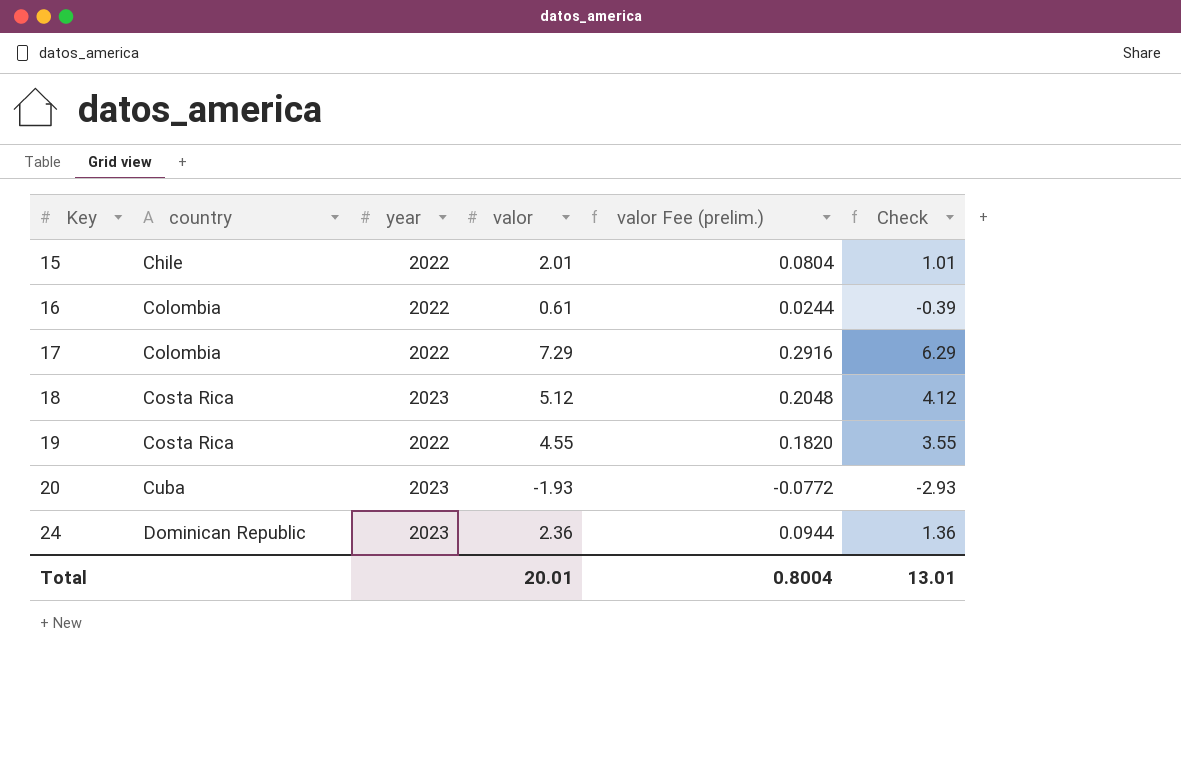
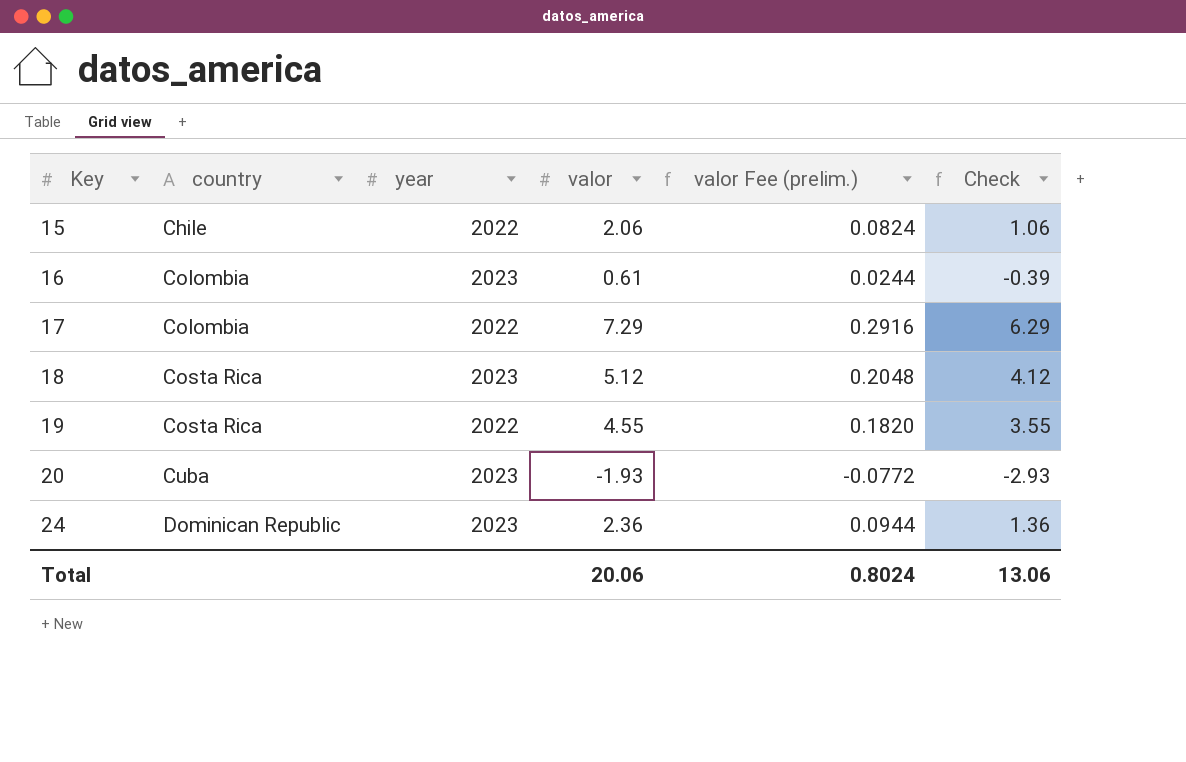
15 | valor: 2.01 -> 2.06
15 | valor Fee (prelim.): 0.0804 -> 0.0824
15 | Check: 1.01 -> 1.06
16 | year: 2022 -> 2023
Total | valor: 20.01 -> 20.06
Total | valor Fee (prelim.): 0.8004 -> 0.8024
Total | Check: 13.01 -> 13.06

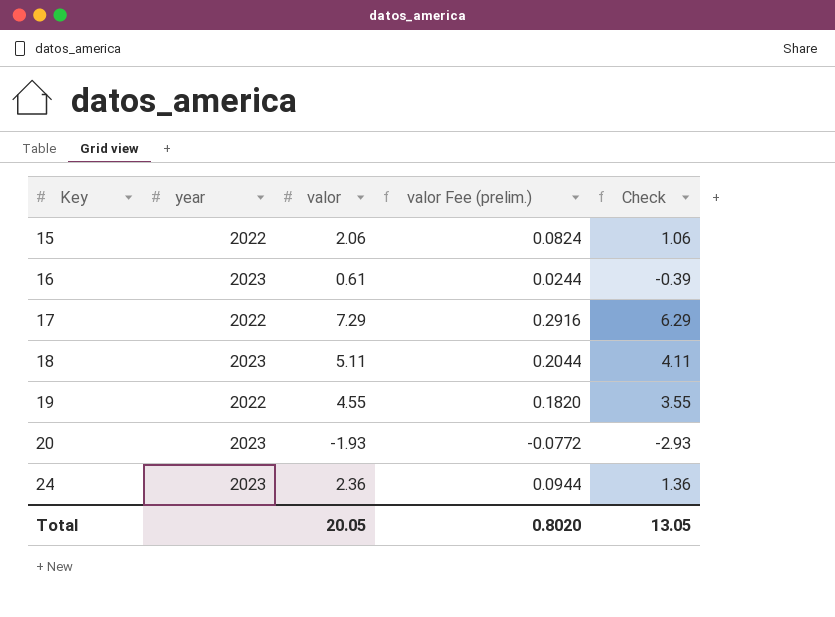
column country | position: 2 -> none
18 | valor: 5.12 -> 5.11
18 | valor Fee (prelim.): 0.2048 -> 0.2044
18 | Check: 4.12 -> 4.11
Total | valor: 20.06 -> 20.05
Total | valor Fee (prelim.): 0.8024 -> 0.8020
Total | Check: 13.06 -> 13.05

